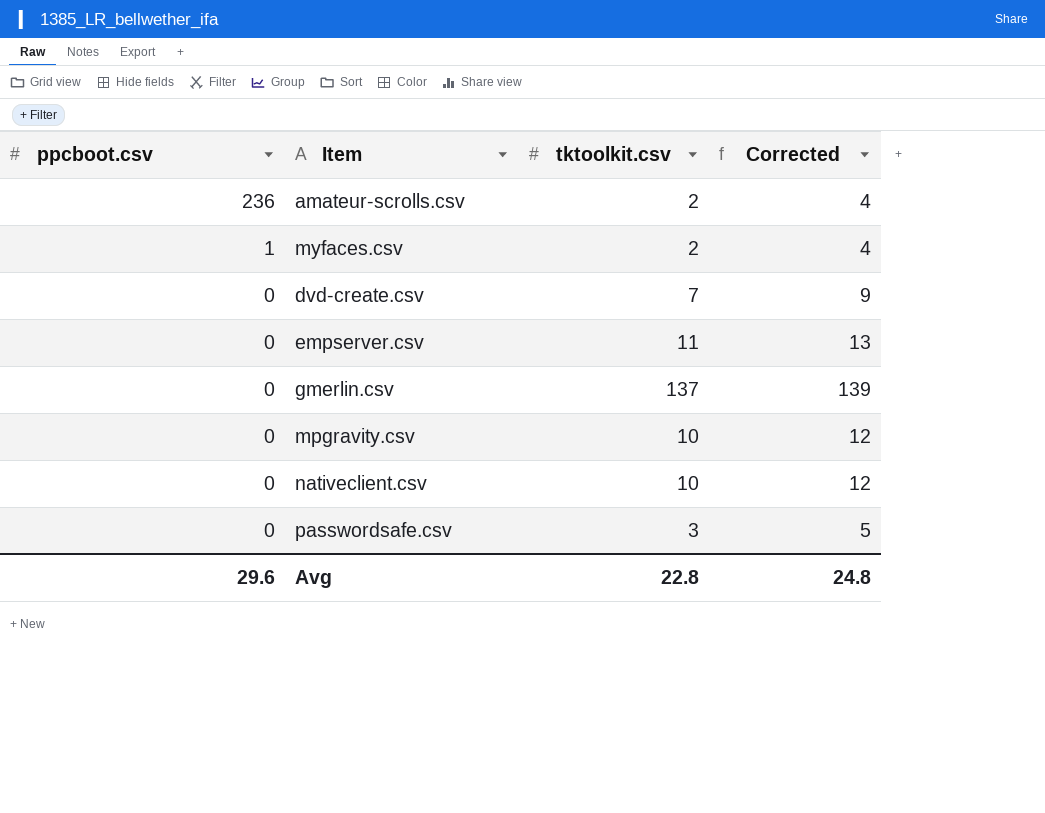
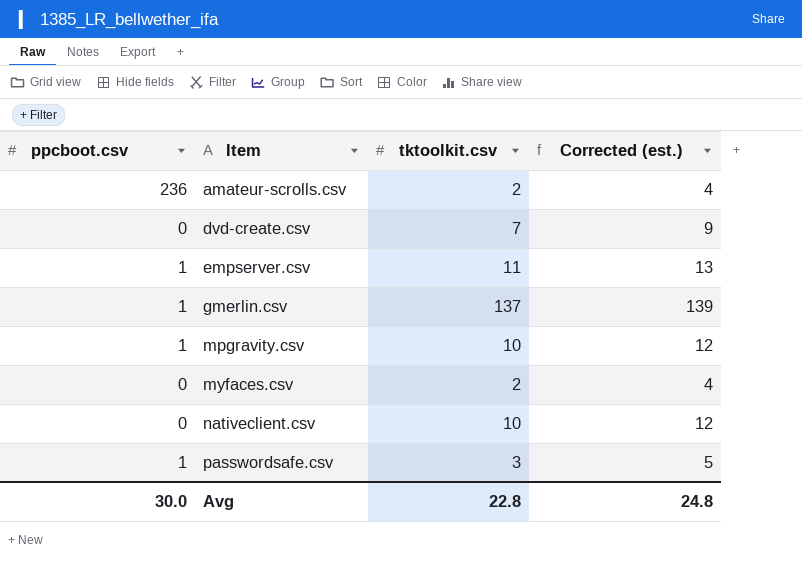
row order: ppcboot.csv descending -> Item ascending
column name: Corrected -> Corrected (est.)
empserver.csv | ppcboot.csv: 0 -> 1
gmerlin.csv | ppcboot.csv: 0 -> 1
mpgravity.csv | ppcboot.csv: 0 -> 1
myfaces.csv | ppcboot.csv: 1 -> 0
passwordsafe.csv | ppcboot.csv: 0 -> 1
Avg | ppcboot.csv: 29.6 -> 30.0

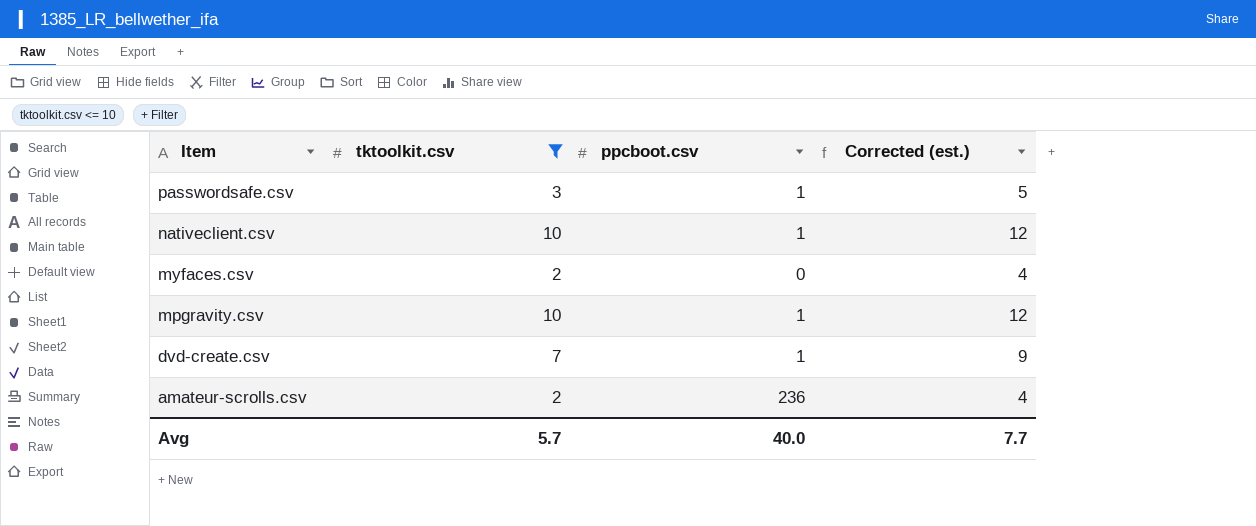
filter: none -> tktoolkit.csv <= 10
row order: Item ascending -> Item descending
column ppcboot.csv | position: 1 -> 3
nativeclient.csv | ppcboot.csv: 0 -> 1
dvd-create.csv | ppcboot.csv: 0 -> 1
Avg | tktoolkit.csv: 22.8 -> 5.7
Avg | ppcboot.csv: 30.0 -> 40.0
Avg | Corrected (est.): 24.8 -> 7.7

